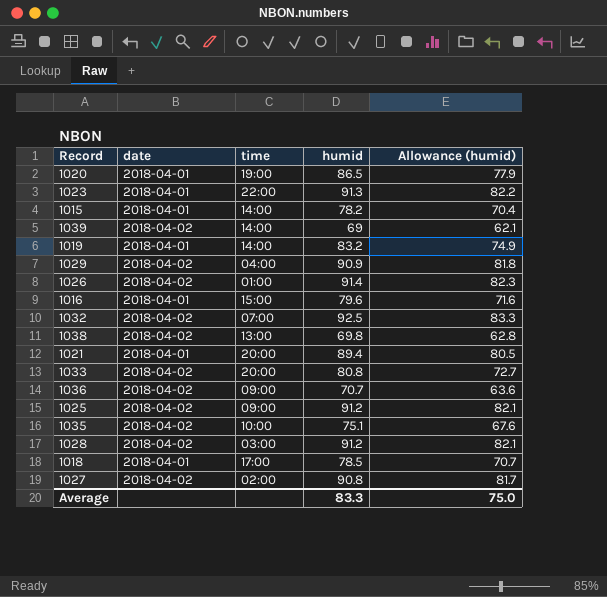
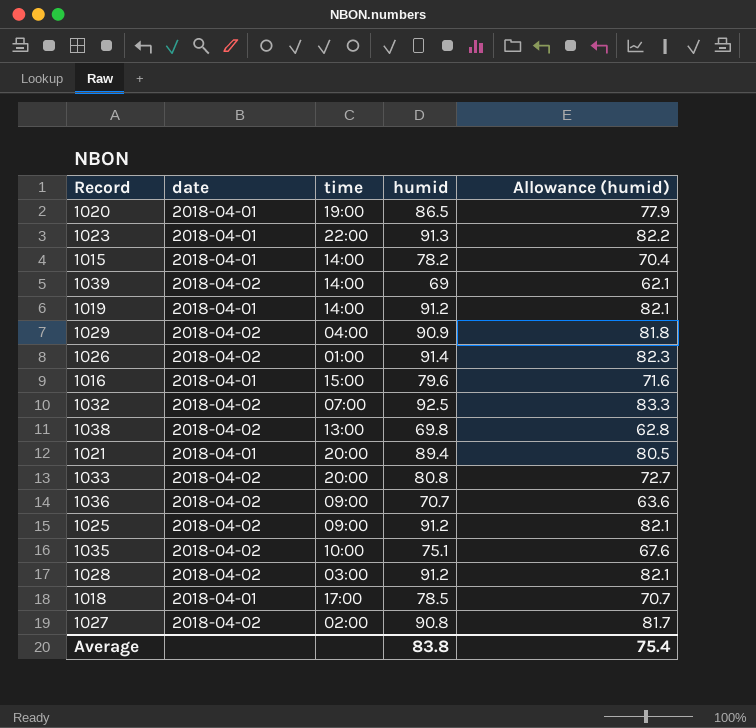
1019 | humid: 83.2 -> 91.2
1019 | Allowance (humid): 74.9 -> 82.1
Average | humid: 83.3 -> 83.8
Average | Allowance (humid): 75.0 -> 75.4

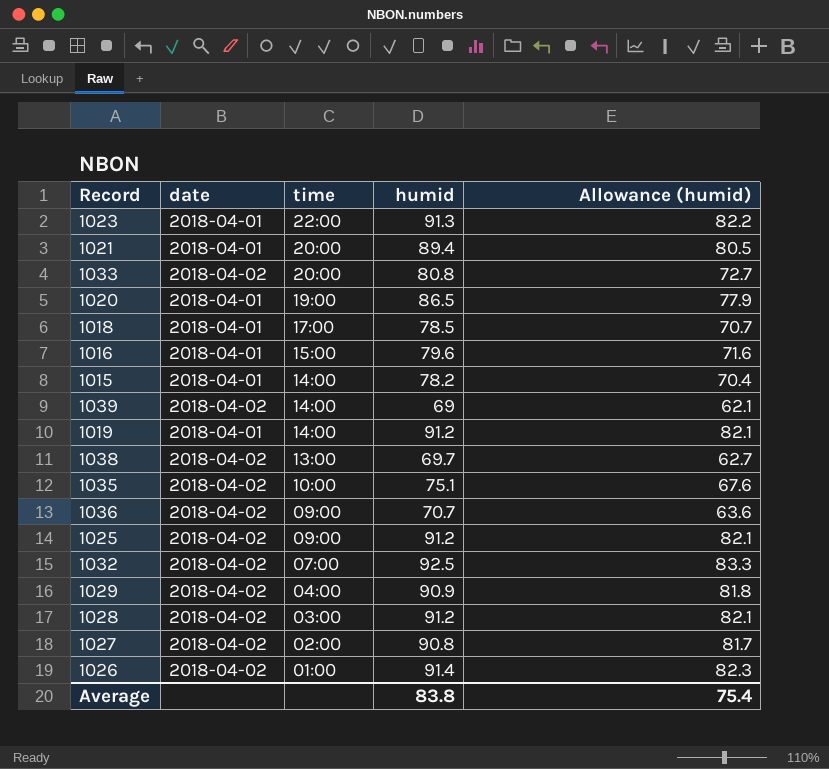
row order: none -> time descending
1038 | humid: 69.8 -> 69.7
1038 | Allowance (humid): 62.8 -> 62.7

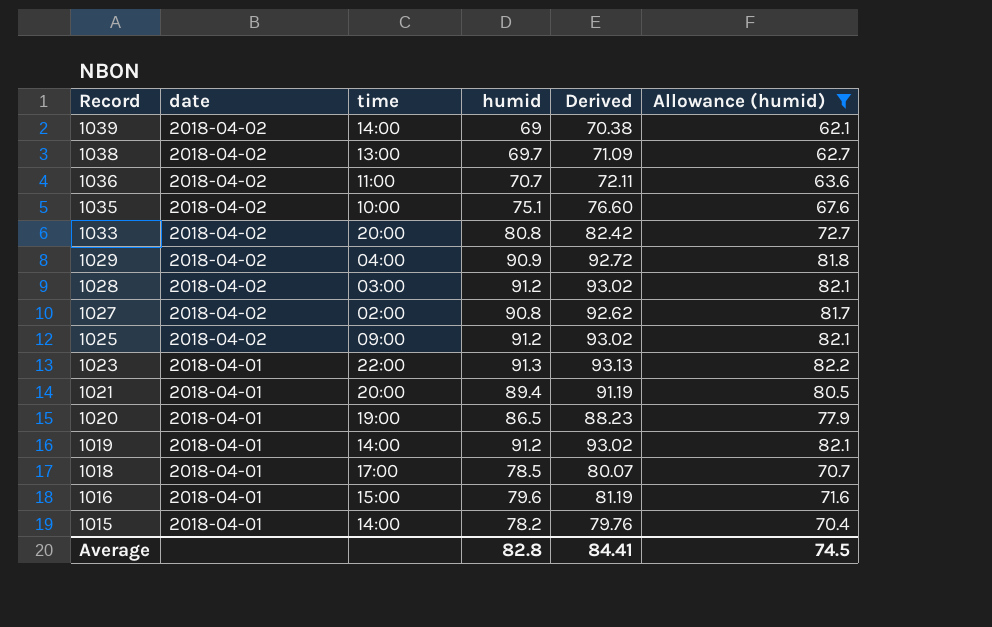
filter: none -> Allowance (humid) <= 82.2
row order: time descending -> Record descending
column Derived | formula: none -> [humid] * 1.02
1036 | time: 09:00 -> 11:00
Average | humid: 83.8 -> 82.8
Average | Allowance (humid): 75.4 -> 74.5

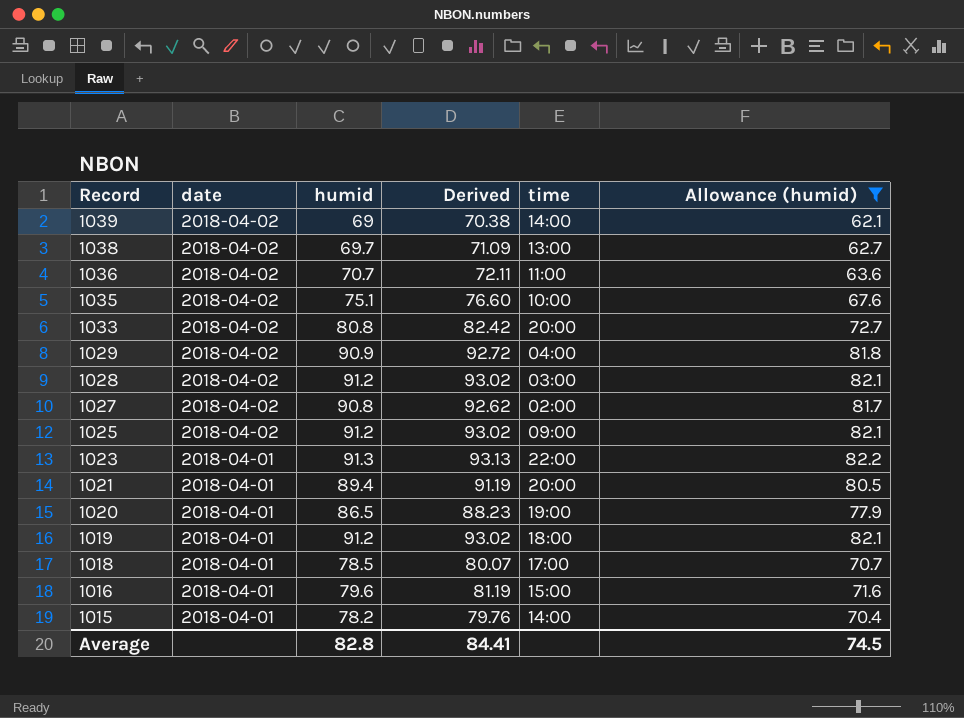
column time | position: 3 -> 5
1019 | time: 14:00 -> 18:00

